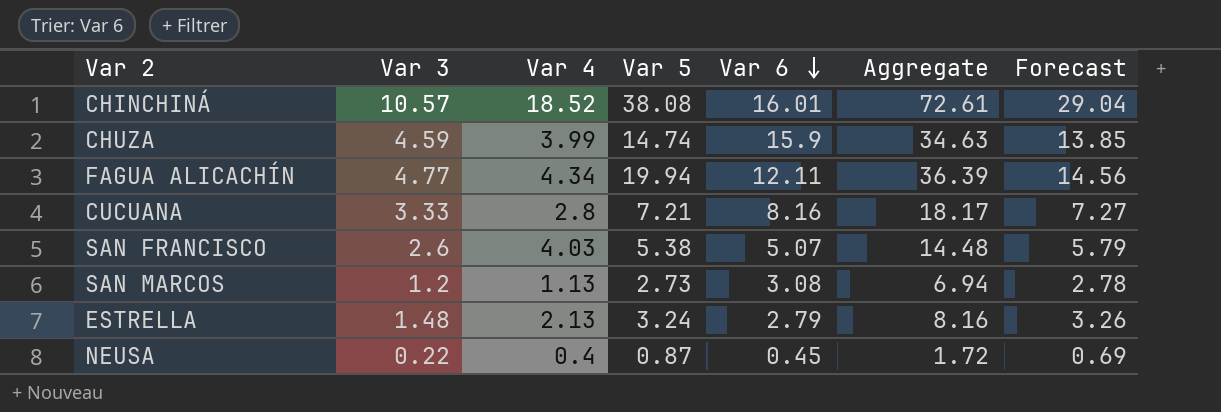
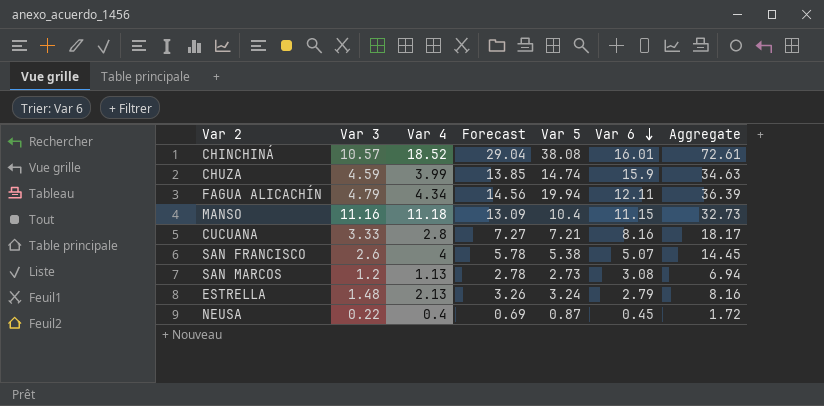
column Forecast | position: 7 -> 4
FAGUA ALICACHÍN | Var 3: 4.77 -> 4.79
row MANSO: none -> 11.16 | 11.18 | 13.09 | 10.4 | 11.15 | 32.73
SAN FRANCISCO | Var 4: 4.03 -> 4
SAN FRANCISCO | Forecast: 5.79 -> 5.78
SAN FRANCISCO | Aggregate: 14.48 -> 14.45

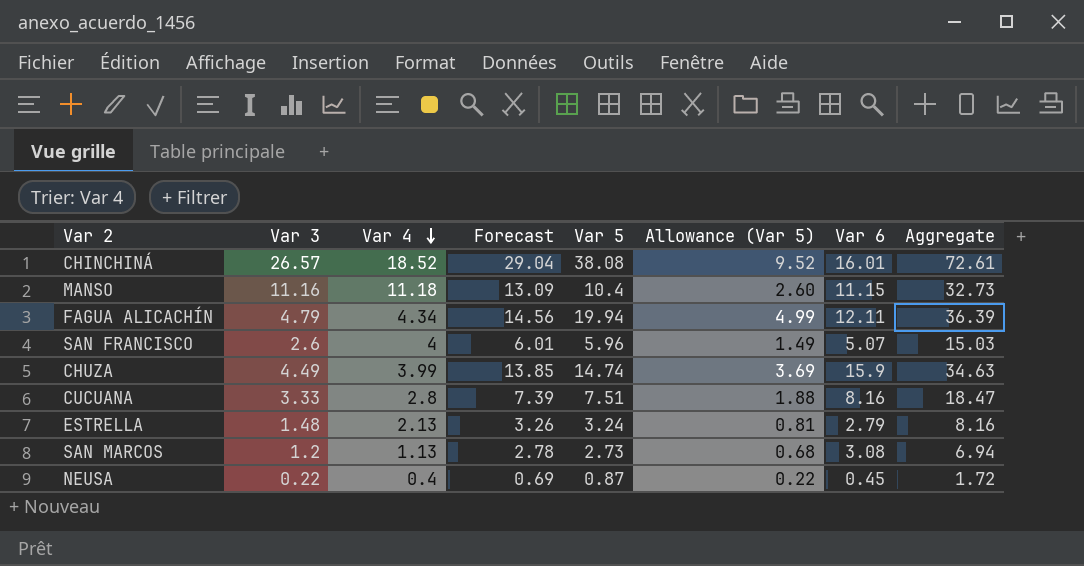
row order: Var 6 descending -> Var 4 descending
column Allowance (Var 5) | formula: none -> [Var 5] * 0.25
CHINCHINÁ | Var 3: 10.57 -> 26.57
SAN FRANCISCO | Forecast: 5.78 -> 6.01
SAN FRANCISCO | Var 5: 5.38 -> 5.96
SAN FRANCISCO | Aggregate: 14.45 -> 15.03
CHUZA | Var 3: 4.59 -> 4.49
CUCUANA | Forecast: 7.27 -> 7.39
CUCUANA | Var 5: 7.21 -> 7.51
CUCUANA | Aggregate: 18.17 -> 18.47

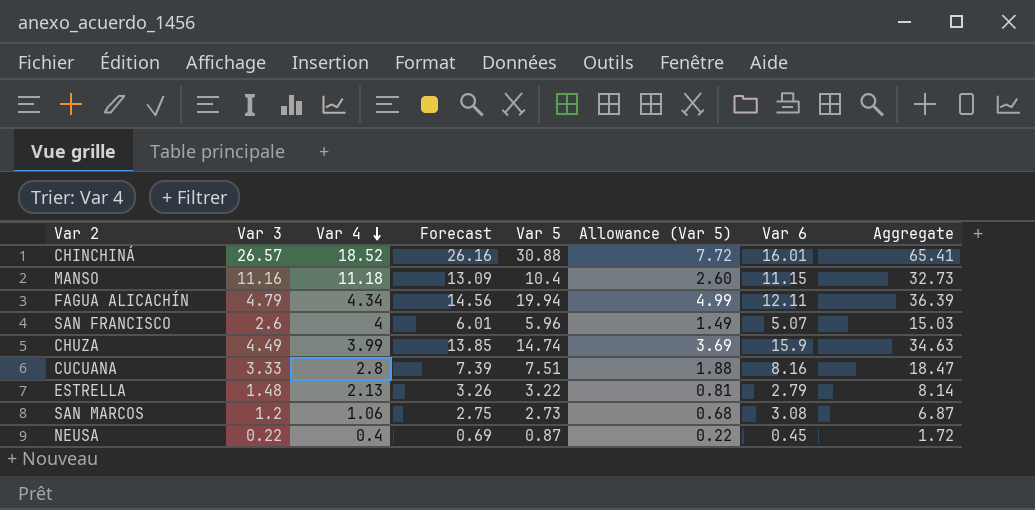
CHINCHINÁ | Forecast: 29.04 -> 26.16
CHINCHINÁ | Var 5: 38.08 -> 30.88
CHINCHINÁ | Allowance (Var 5): 9.52 -> 7.72
CHINCHINÁ | Aggregate: 72.61 -> 65.41
ESTRELLA | Var 5: 3.24 -> 3.22
ESTRELLA | Aggregate: 8.16 -> 8.14
SAN MARCOS | Var 4: 1.13 -> 1.06
SAN MARCOS | Forecast: 2.78 -> 2.75
SAN MARCOS | Aggregate: 6.94 -> 6.87

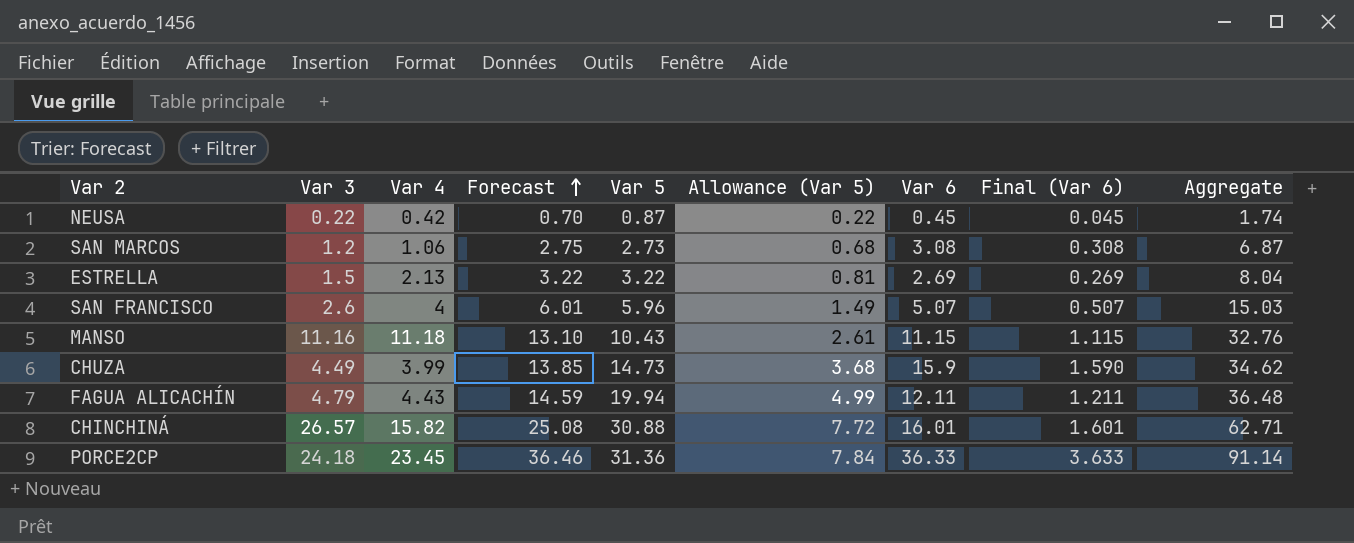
row order: Var 4 descending -> Forecast ascending
column Final (Var 6) | formula: none -> [Var 6] * 0.1
row CUCUANA: 3.33 | 2.8 | 7.39 | 7.51 | 1.88 | 8.16 | 18.47 -> none
NEUSA | Var 4: 0.4 -> 0.42
NEUSA | Forecast: 0.69 -> 0.70
NEUSA | Aggregate: 1.72 -> 1.74
ESTRELLA | Var 3: 1.48 -> 1.5
ESTRELLA | Forecast: 3.26 -> 3.22
ESTRELLA | Var 6: 2.79 -> 2.69
ESTRELLA | Aggregate: 8.14 -> 8.04
MANSO | Forecast: 13.09 -> 13.10
MANSO | Var 5: 10.4 -> 10.43
MANSO | Allowance (Var 5): 2.60 -> 2.61
MANSO | Aggregate: 32.73 -> 32.76
CHUZA | Var 5: 14.74 -> 14.73
CHUZA | Allowance (Var 5): 3.69 -> 3.68
CHUZA | Aggregate: 34.63 -> 34.62
FAGUA ALICACHÍN | Var 4: 4.34 -> 4.43
FAGUA ALICACHÍN | Forecast: 14.56 -> 14.59
FAGUA ALICACHÍN | Aggregate: 36.39 -> 36.48
CHINCHINÁ | Var 4: 18.52 -> 15.82
CHINCHINÁ | Forecast: 26.16 -> 25.08
CHINCHINÁ | Aggregate: 65.41 -> 62.71
row PORCE2CP: none -> 24.18 | 23.45 | 36.46 | 31.36 | 7.84 | 36.33 | 3.633 | 91.14

